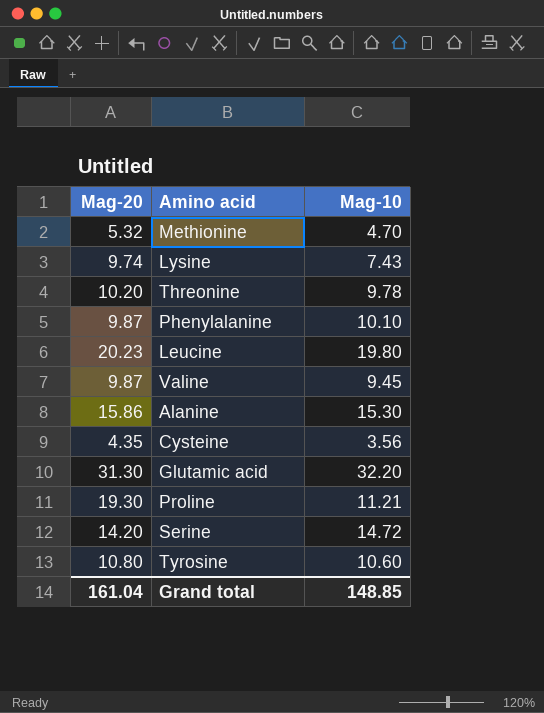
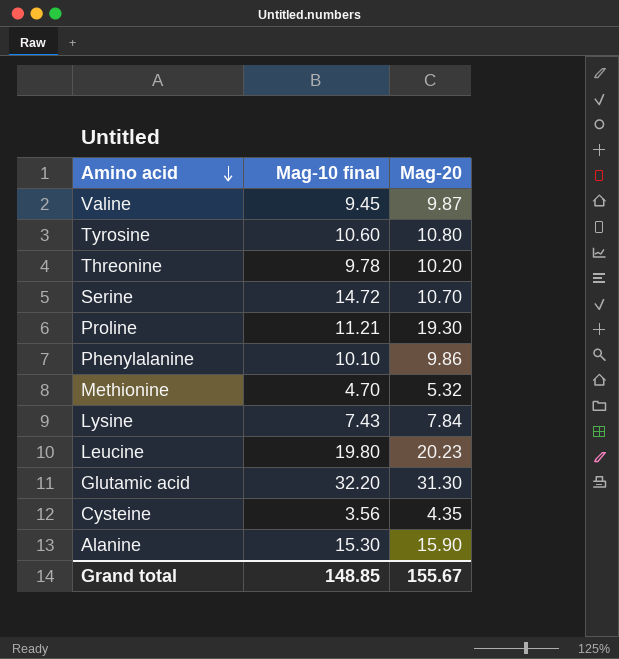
row order: none -> Amino acid descending
column name: Mag-10 -> Mag-10 final
column Mag-20 | position: 1 -> 3
Serine | Mag-20: 14.20 -> 10.70
Phenylalanine | Mag-20: 9.87 -> 9.86
Lysine | Mag-20: 9.74 -> 7.84
Alanine | Mag-20: 15.86 -> 15.90
Grand total | Mag-20: 161.04 -> 155.67

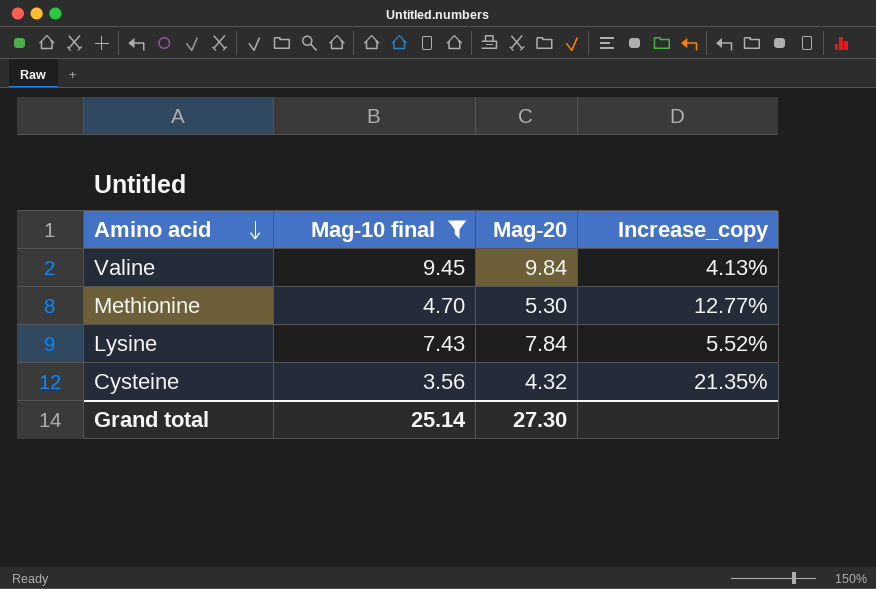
filter: none -> Mag-10 final <= 9.45
column Increase_copy | formula: none -> ([Mag-20] - [Mag-10 final]) / [Mag-10 final]
Valine | Mag-20: 9.87 -> 9.84
Methionine | Mag-20: 5.32 -> 5.30
Cysteine | Mag-20: 4.35 -> 4.32
Grand total | Mag-10 final: 148.85 -> 25.14
Grand total | Mag-20: 155.67 -> 27.30

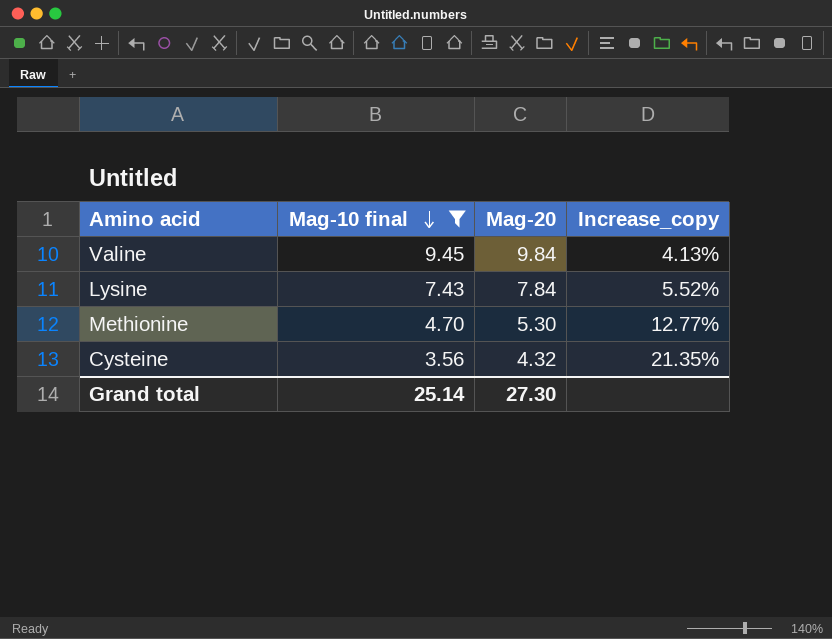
row order: Amino acid descending -> Mag-10 final descending

